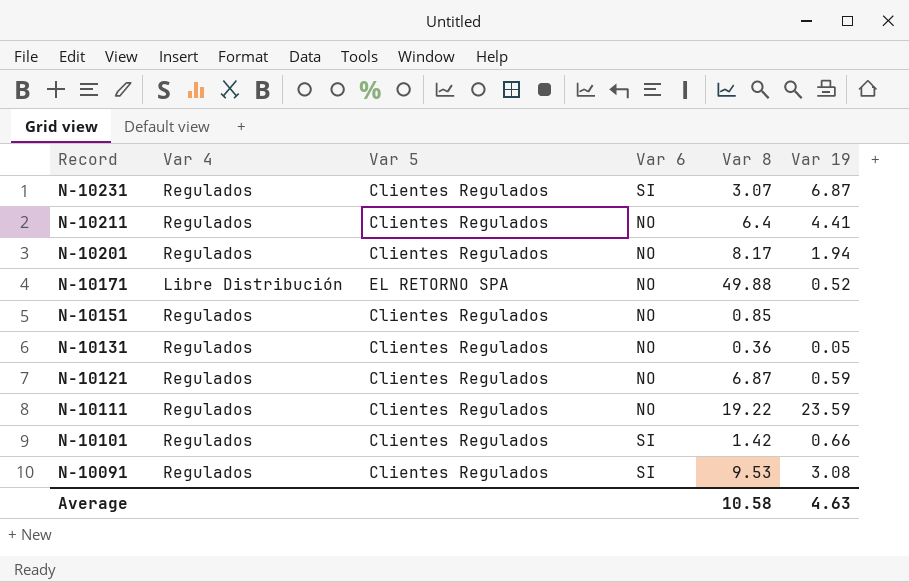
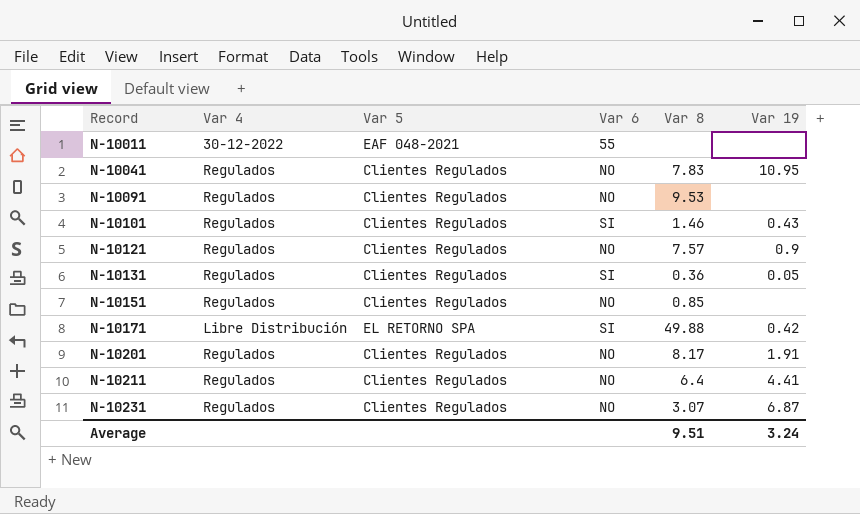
row order: Record descending -> Record ascending
row N-10111: Regulados | Clientes Regulados | NO | 19.22 | 23.59 -> none
row N-10011: none -> 30-12-2022 | EAF 048-2021 | 55 | none | none
row N-10041: none -> Regulados | Clientes Regulados | NO | 7.83 | 10.95
N-10091 | Var 6: SI -> NO
N-10091 | Var 19: 3.08 -> none
N-10101 | Var 8: 1.42 -> 1.46
N-10101 | Var 19: 0.66 -> 0.43
N-10121 | Var 8: 6.87 -> 7.57
N-10121 | Var 19: 0.59 -> 0.9
N-10131 | Var 6: NO -> SI
N-10171 | Var 6: NO -> SI
N-10171 | Var 19: 0.52 -> 0.42
N-10201 | Var 19: 1.94 -> 1.91
N-10231 | Var 6: SI -> NO
Average | Var 8: 10.58 -> 9.51
Average | Var 19: 4.63 -> 3.24

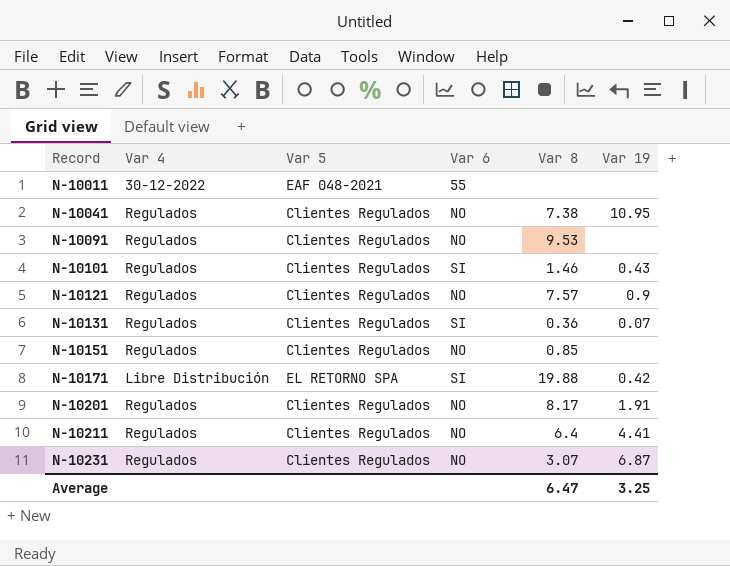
N-10041 | Var 8: 7.83 -> 7.38
N-10131 | Var 19: 0.05 -> 0.07
N-10171 | Var 8: 49.88 -> 19.88
Average | Var 8: 9.51 -> 6.47
Average | Var 19: 3.24 -> 3.25

